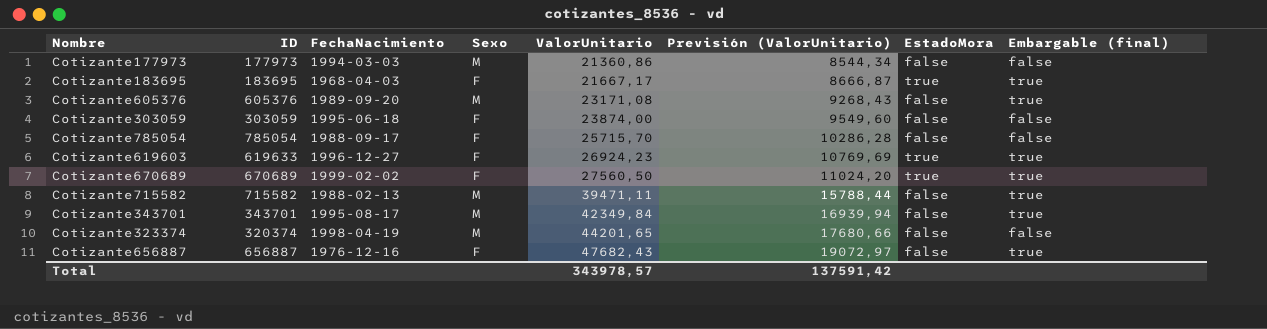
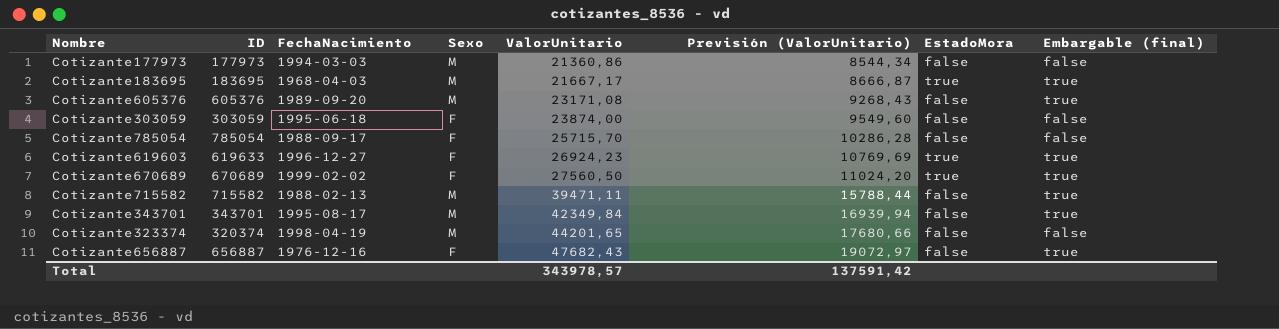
Cotizante183695 | Sexo: F -> M

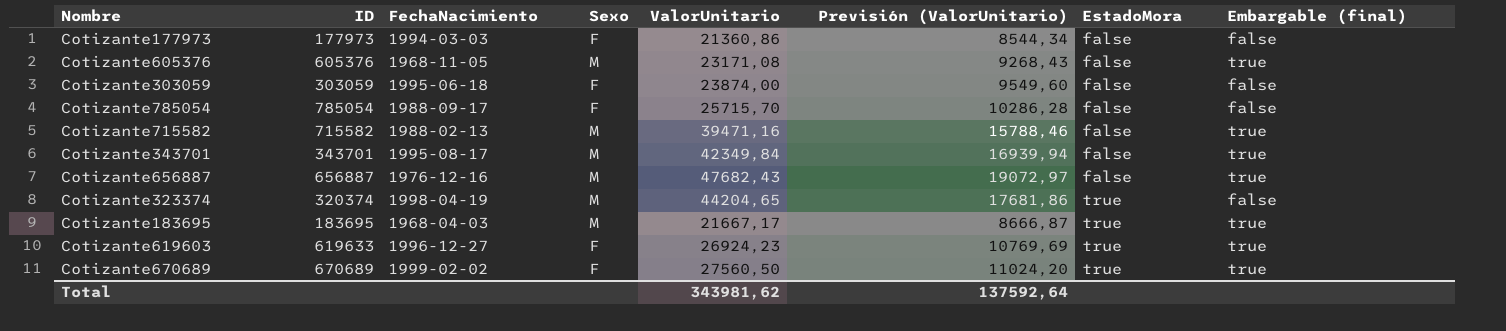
row order: ValorUnitario ascending -> EstadoMora ascending
Cotizante177973 | Sexo: M -> F
Cotizante605376 | FechaNacimiento: 1989-09-20 -> 1968-11-05
Cotizante715582 | ValorUnitario: 39471,11 -> 39471,16
Cotizante715582 | Previsión (ValorUnitario): 15788,44 -> 15788,46
Cotizante656887 | Sexo: F -> M
Cotizante323374 | ValorUnitario: 44201,65 -> 44204,65
Cotizante323374 | Previsión (ValorUnitario): 17680,66 -> 17681,86
Cotizante323374 | EstadoMora: false -> true
Total | ValorUnitario: 343978,57 -> 343981,62
Total | Previsión (ValorUnitario): 137591,42 -> 137592,64

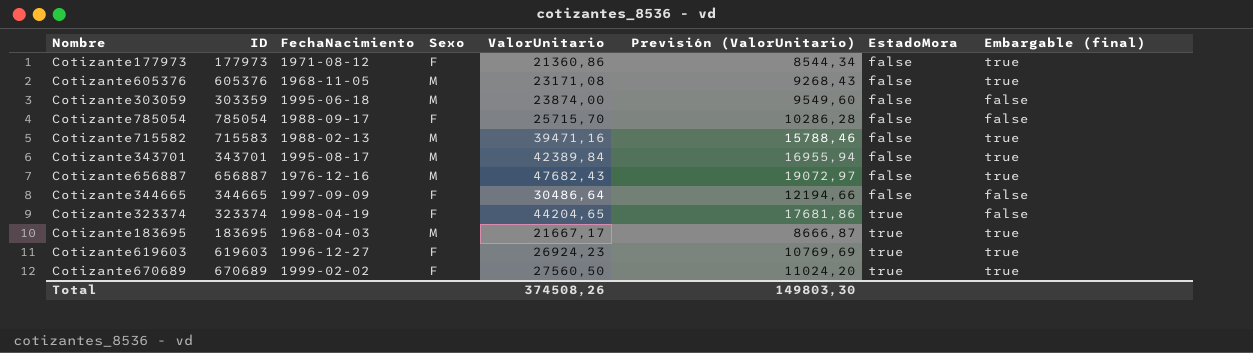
Cotizante177973 | FechaNacimiento: 1994-03-03 -> 1971-08-12
Cotizante177973 | Embargable (final): false -> true
Cotizante303059 | ID: 303059 -> 303359
Cotizante303059 | Sexo: F -> M
Cotizante715582 | ID: 715582 -> 715583
Cotizante343701 | ValorUnitario: 42349,84 -> 42389,84
Cotizante343701 | Previsión (ValorUnitario): 16939,94 -> 16955,94
row Cotizante344665: none -> 344665 | 1997-09-09 | F | 30486,64 | 12194,66 | false | false
Cotizante323374 | ID: 320374 -> 323374
Cotizante323374 | Sexo: M -> F
Cotizante619603 | ID: 619633 -> 619603
Total | ValorUnitario: 343981,62 -> 374508,26
Total | Previsión (ValorUnitario): 137592,64 -> 149803,30

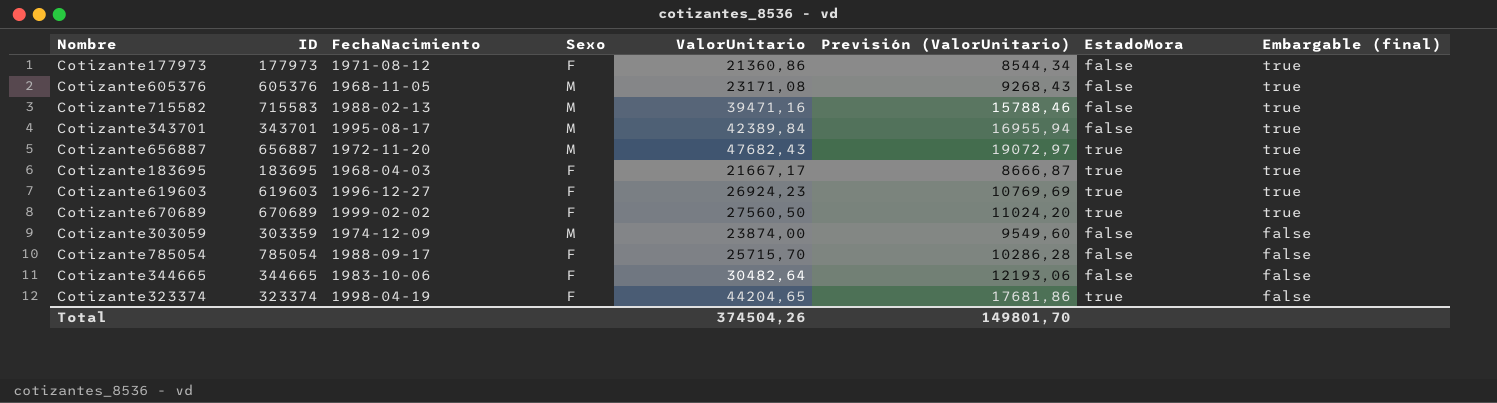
row order: EstadoMora ascending -> Embargable (final) descending
Cotizante656887 | FechaNacimiento: 1976-12-16 -> 1972-11-20
Cotizante656887 | EstadoMora: false -> true
Cotizante183695 | Sexo: M -> F
Cotizante303059 | FechaNacimiento: 1995-06-18 -> 1974-12-09
Cotizante344665 | FechaNacimiento: 1997-09-09 -> 1983-10-06
Cotizante344665 | ValorUnitario: 30486,64 -> 30482,64
Cotizante344665 | Previsión (ValorUnitario): 12194,66 -> 12193,06
Total | ValorUnitario: 374508,26 -> 374504,26
Total | Previsión (ValorUnitario): 149803,30 -> 149801,70

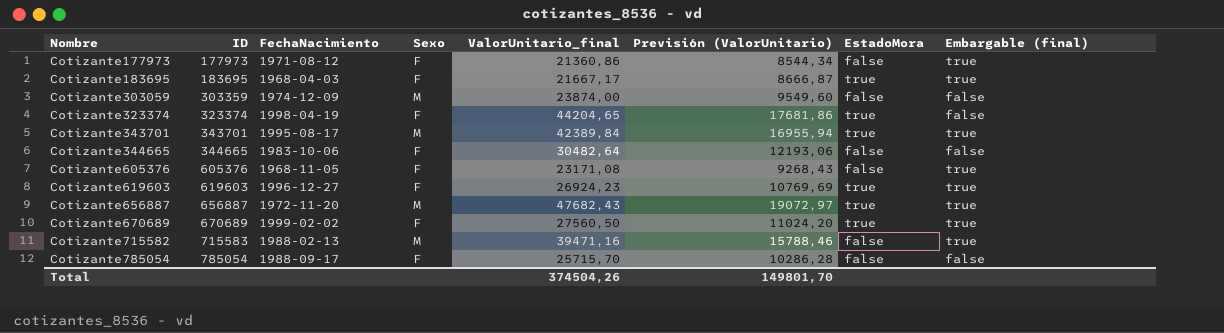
row order: Embargable (final) descending -> Nombre ascending
column name: ValorUnitario -> ValorUnitario_final
Cotizante343701 | EstadoMora: false -> true
Cotizante605376 | Sexo: M -> F

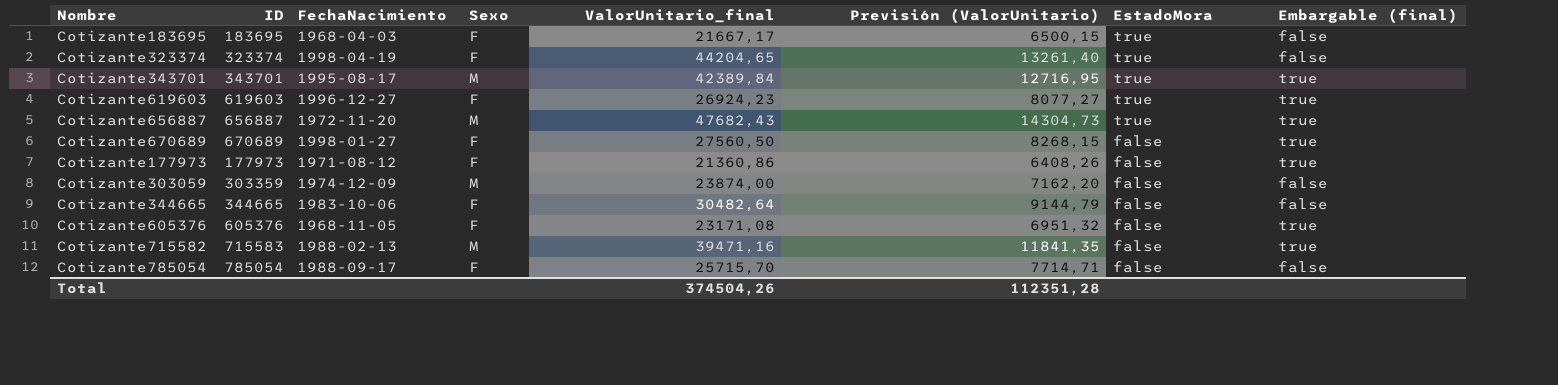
row order: Nombre ascending -> EstadoMora descending
column Previsión (ValorUnitario) | formula: [ValorUnitario_final] * 0,4 -> [ValorUnitario_final] * 0,3
Cotizante183695 | Embargable (final): true -> false
Cotizante670689 | FechaNacimiento: 1999-02-02 -> 1998-01-27
Cotizante670689 | EstadoMora: true -> false
Total | Previsión (ValorUnitario): 149801,70 -> 112351,28

